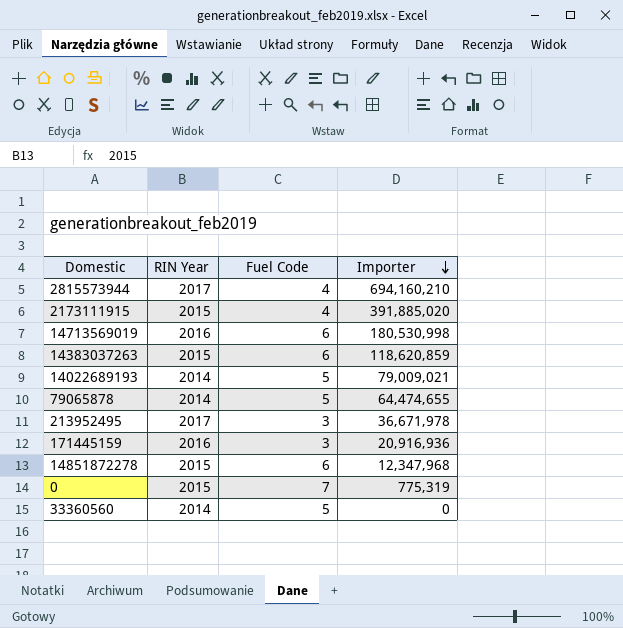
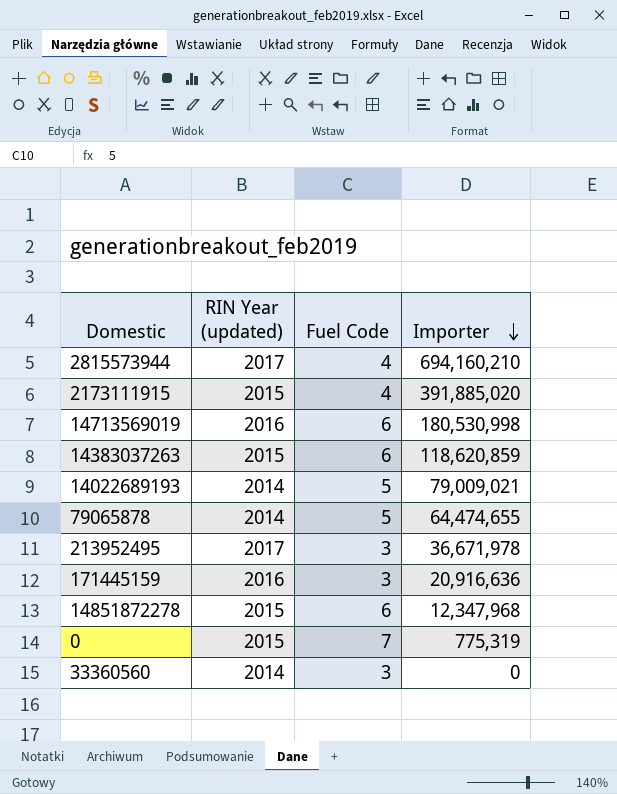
column name: RIN Year -> RIN Year (updated)
171445159 | Importer: 20,916,936 -> 20,916,636
33360560 | Fuel Code: 5 -> 3

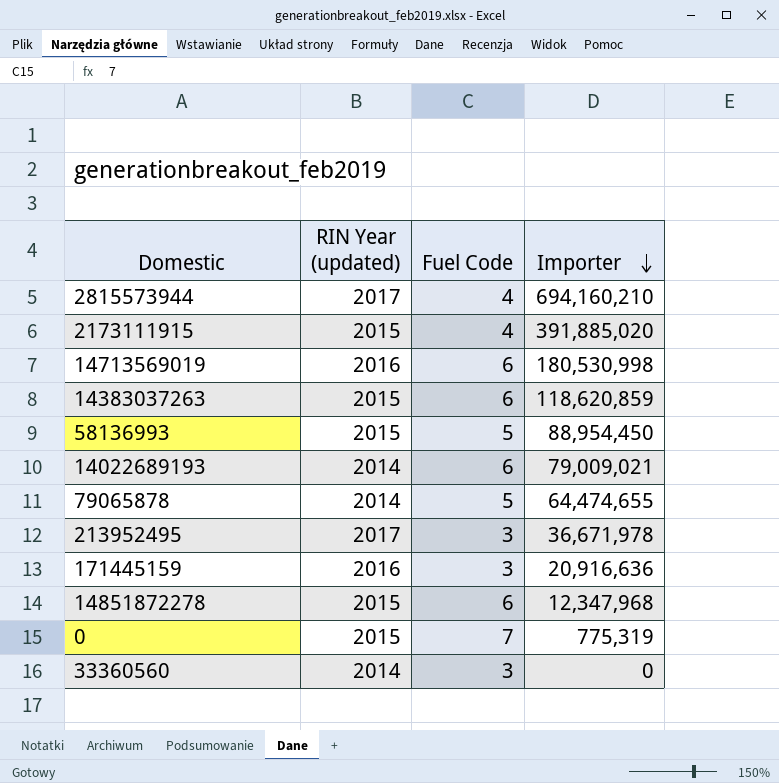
row 58136993: none -> 2015 | 5 | 88,954,450
14022689193 | Fuel Code: 5 -> 6

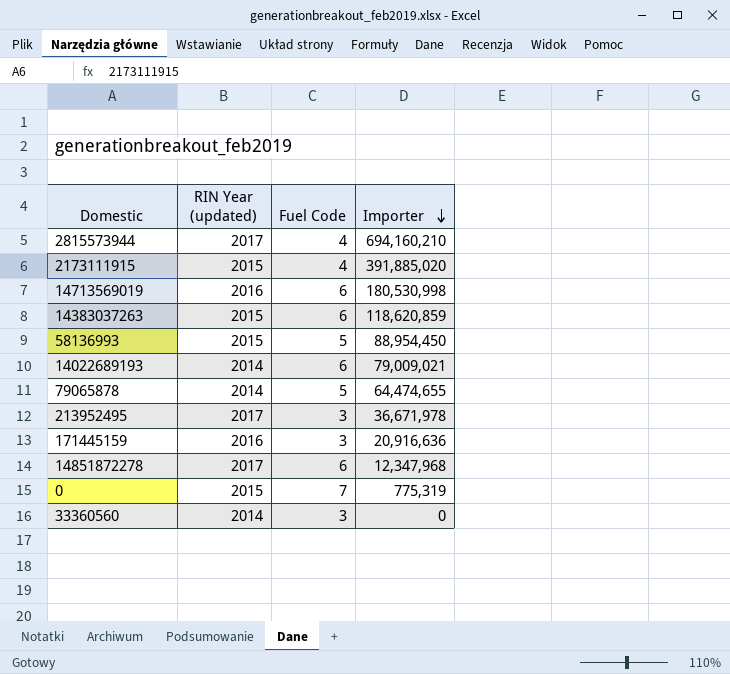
14851872278 | RIN Year (updated): 2015 -> 2017

